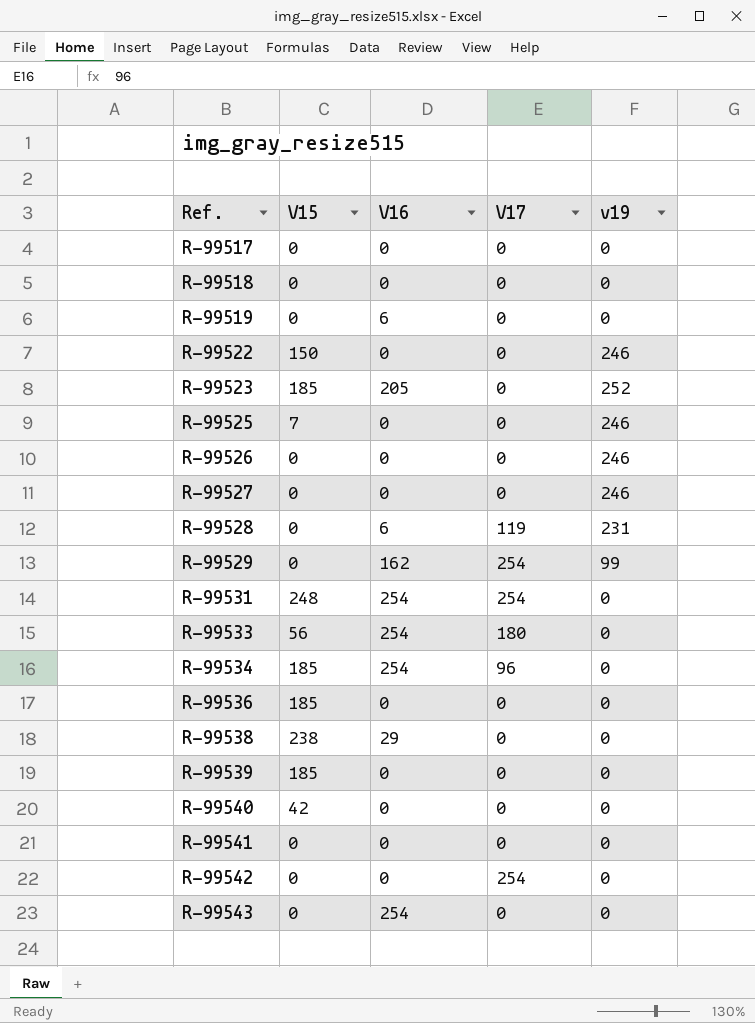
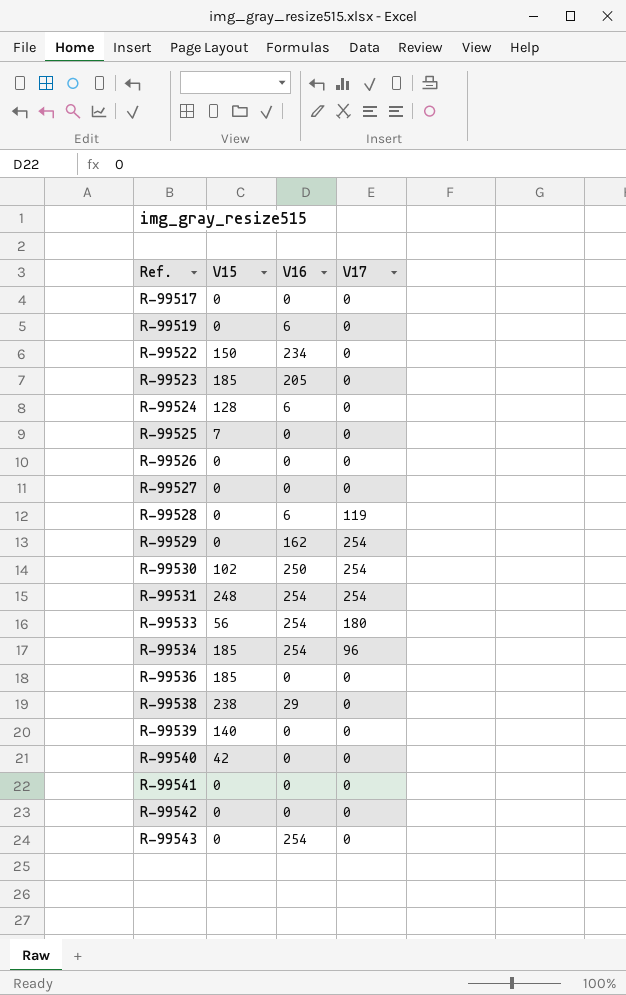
column v19 | position: 5 -> none
row R-99518: 0 | 0 | 0 | 0 -> none
R-99522 | V16: 0 -> 234
row R-99524: none -> 128 | 6 | 0
row R-99530: none -> 102 | 250 | 254
R-99539 | V15: 185 -> 140
R-99542 | V17: 254 -> 0

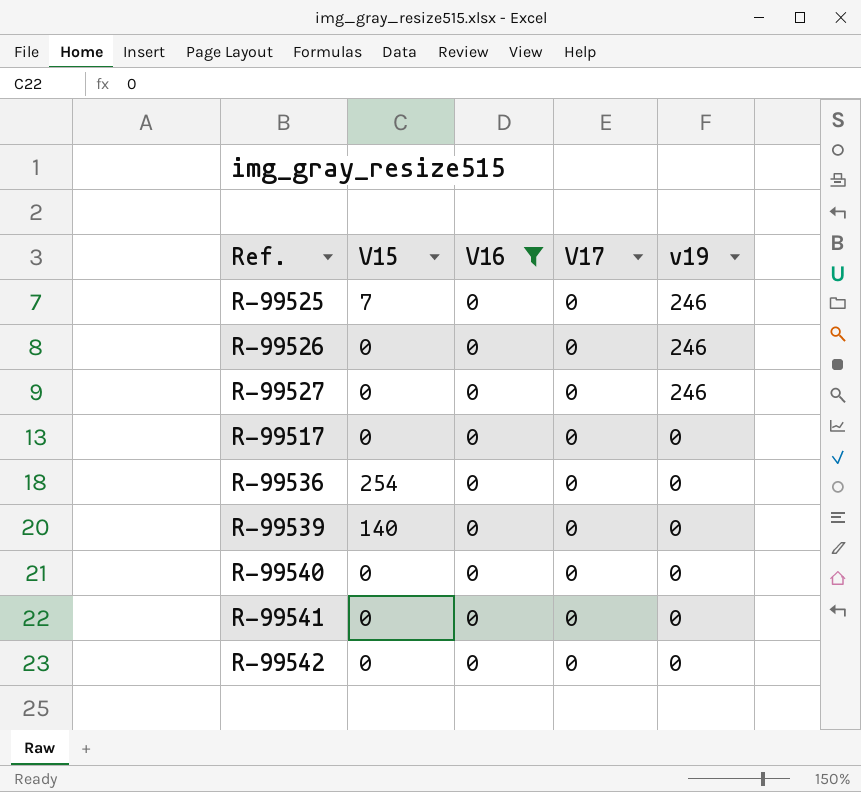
filter: none -> V16 = 0
row order: Ref. ascending -> v19 descending
column v19 | position: none -> 5
R-99536 | V15: 185 -> 254
R-99540 | V15: 42 -> 0

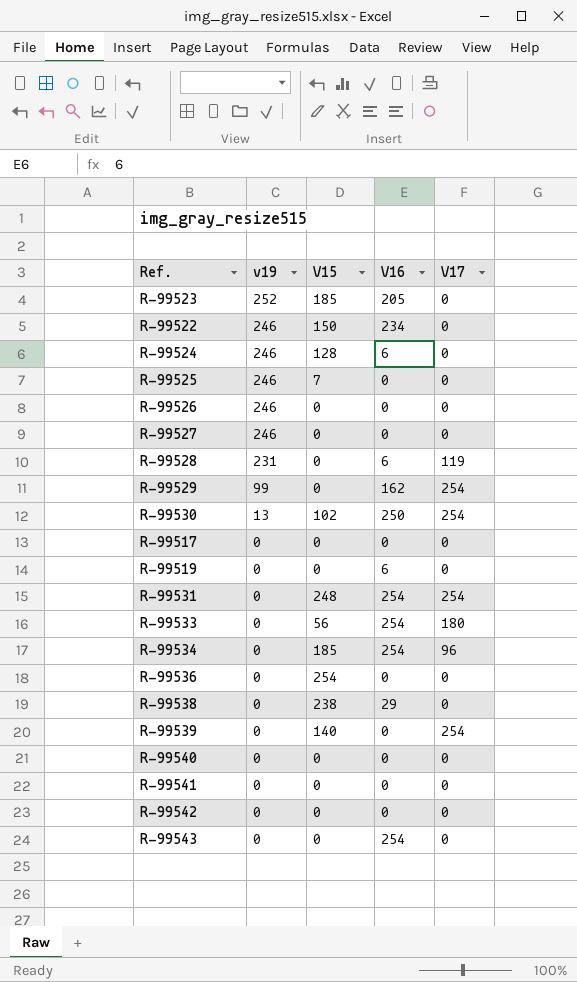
filter: V16 = 0 -> none
column v19 | position: 5 -> 2
R-99539 | V17: 0 -> 254

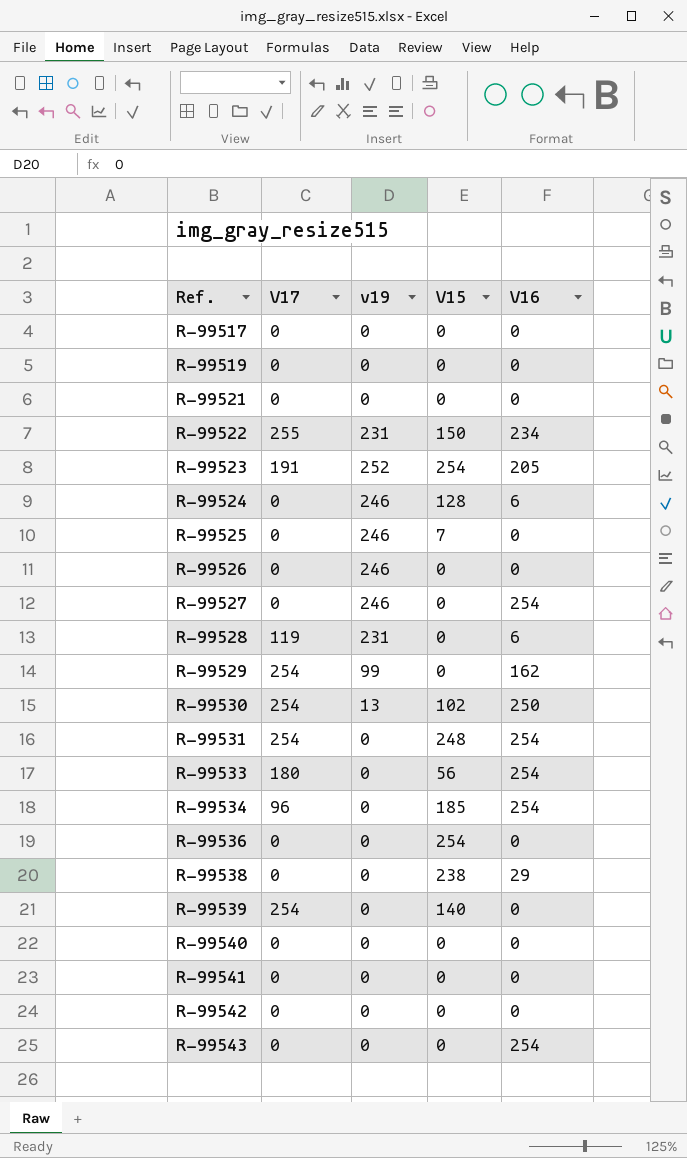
row order: v19 descending -> Ref. ascending
column V17 | position: 5 -> 2
R-99519 | V16: 6 -> 0
row R-99521: none -> 0 | 0 | 0 | 0
R-99522 | V17: 0 -> 255
R-99522 | v19: 246 -> 231
R-99523 | V17: 0 -> 191
R-99523 | V15: 185 -> 254
R-99527 | V16: 0 -> 254

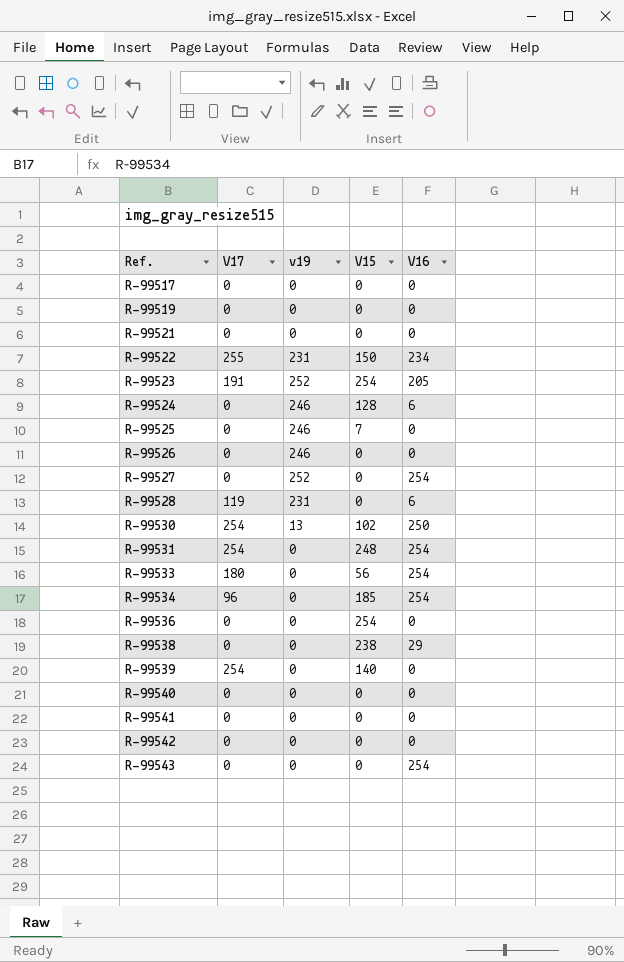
row R-99529: 254 | 99 | 0 | 162 -> none
R-99527 | v19: 246 -> 252

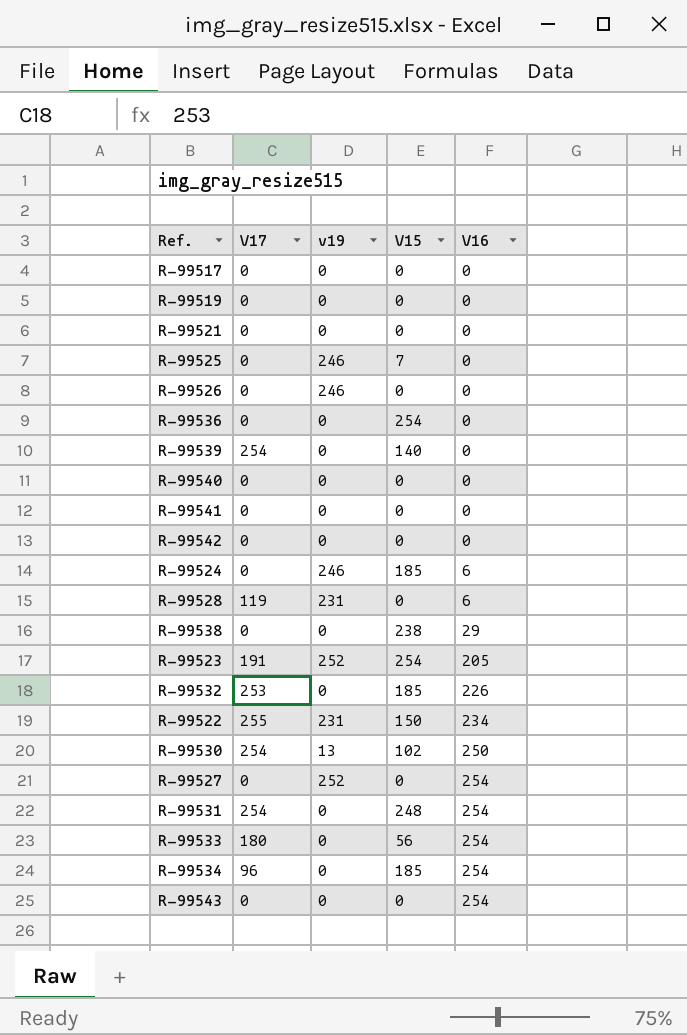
row order: Ref. ascending -> V16 ascending
R-99524 | V15: 128 -> 185
row R-99532: none -> 253 | 0 | 185 | 226

